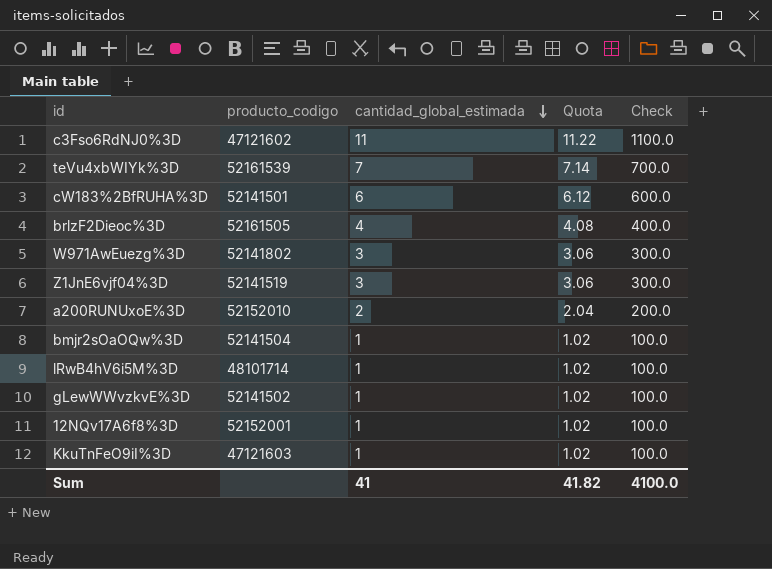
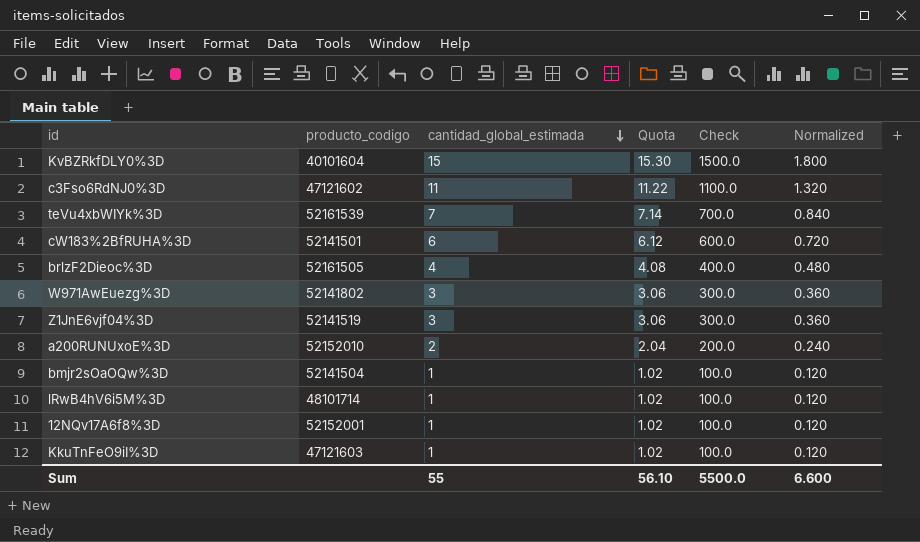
column Normalized | formula: none -> [cantidad_global_estimada] * 0.12
row gLewWWvzkvE%3D: 52141502 | 1 | 1.02 | 100.0 -> none
row KvBZRkfDLY0%3D: none -> 40101604 | 15 | 15.30 | 1500.0 | 1.800
Sum | cantidad_global_estimada: 41 -> 55
Sum | Quota: 41.82 -> 56.10
Sum | Check: 4100.0 -> 5500.0

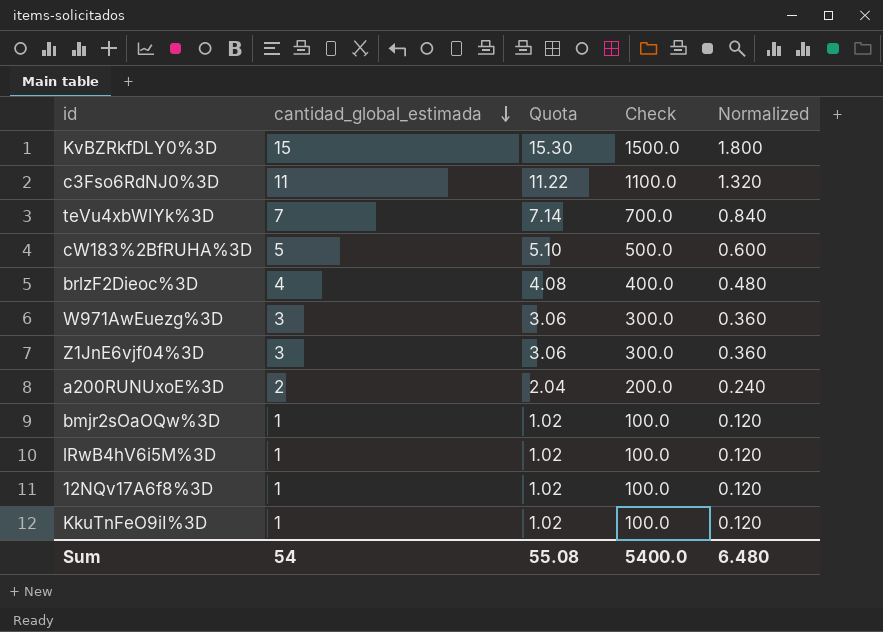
column producto_codigo | position: 2 -> none
cW183%2BfRUHA%3D | cantidad_global_estimada: 6 -> 5
cW183%2BfRUHA%3D | Quota: 6.12 -> 5.10
cW183%2BfRUHA%3D | Check: 600.0 -> 500.0
cW183%2BfRUHA%3D | Normalized: 0.720 -> 0.600
Sum | cantidad_global_estimada: 55 -> 54
Sum | Quota: 56.10 -> 55.08
Sum | Check: 5500.0 -> 5400.0
Sum | Normalized: 6.600 -> 6.480

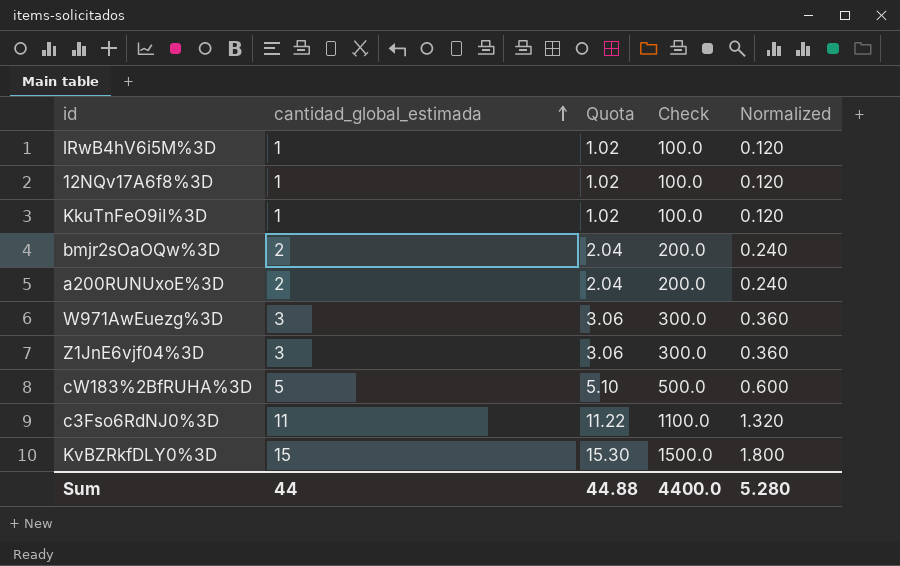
row order: cantidad_global_estimada descending -> cantidad_global_estimada ascending
row teVu4xbWIYk%3D: 7 | 7.14 | 700.0 | 0.840 -> none
row brlzF2Dieoc%3D: 4 | 4.08 | 400.0 | 0.480 -> none
bmjr2sOaOQw%3D | cantidad_global_estimada: 1 -> 2
bmjr2sOaOQw%3D | Quota: 1.02 -> 2.04
bmjr2sOaOQw%3D | Check: 100.0 -> 200.0
bmjr2sOaOQw%3D | Normalized: 0.120 -> 0.240
Sum | cantidad_global_estimada: 54 -> 44
Sum | Quota: 55.08 -> 44.88
Sum | Check: 5400.0 -> 4400.0
Sum | Normalized: 6.480 -> 5.280

